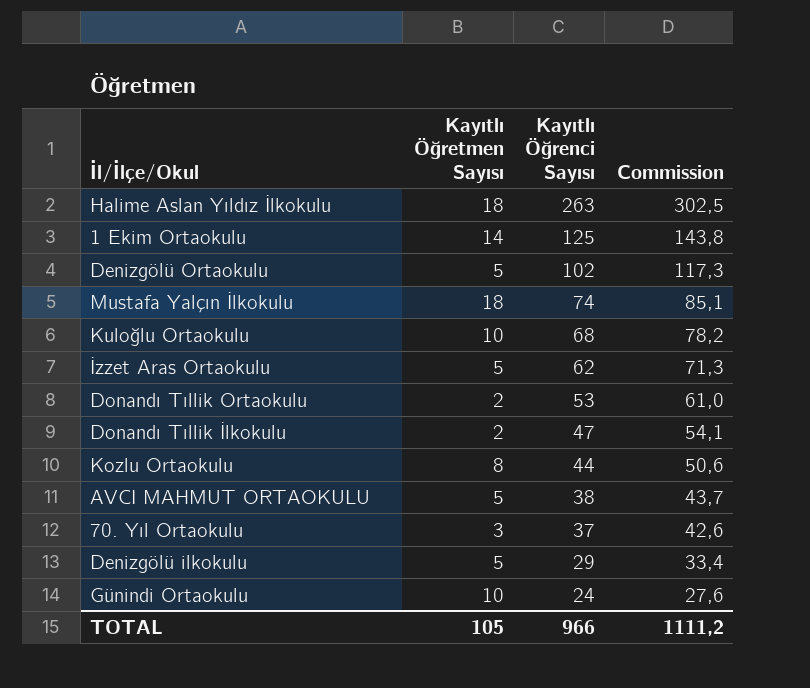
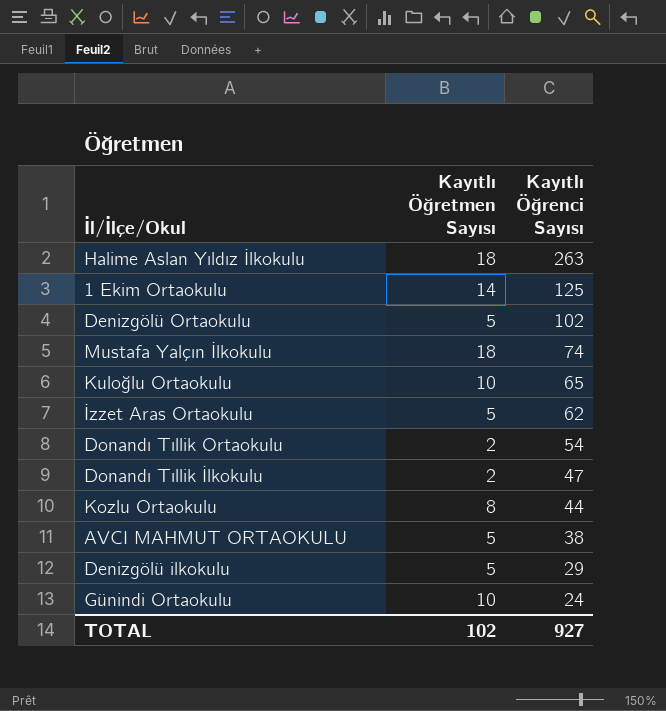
column Commission | formula: [Kayıtlı Öğrenci Sayısı] * 1,15 -> none
row 70. Yıl Ortaokulu: 3 | 37 | 42,6 -> none
Kuloğlu Ortaokulu | Kayıtlı Öğrenci Sayısı: 68 -> 65
Donandı Tıllik Ortaokulu | Kayıtlı Öğrenci Sayısı: 53 -> 54
TOTAL | Kayıtlı Öğretmen Sayısı: 105 -> 102
TOTAL | Kayıtlı Öğrenci Sayısı: 966 -> 927

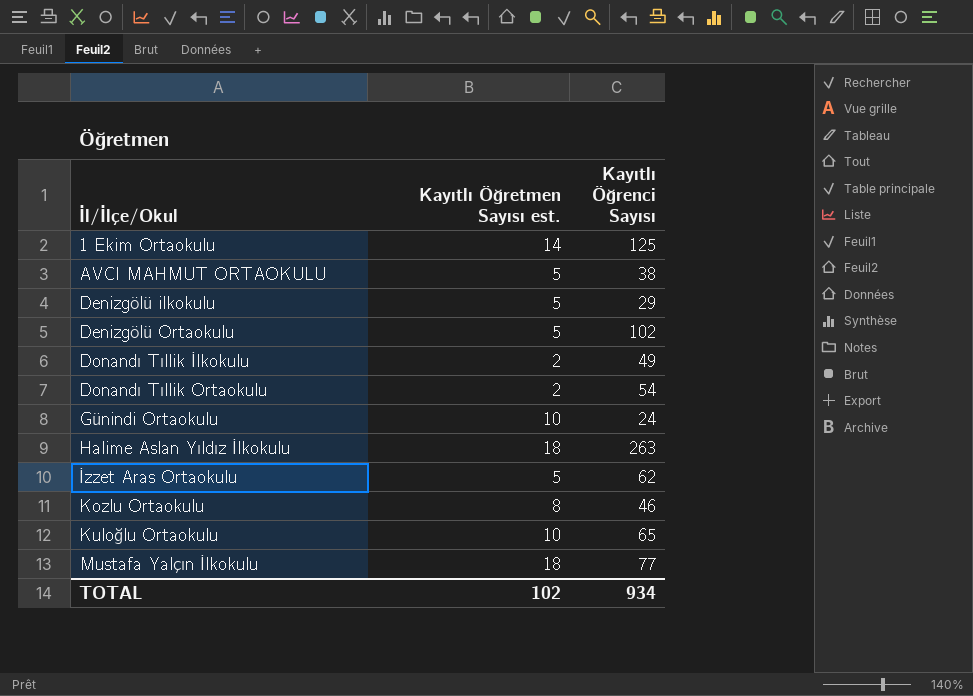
row order: Kayıtlı Öğrenci Sayısı descending -> İl/İlçe/Okul ascending
column name: Kayıtlı Öğretmen Sayısı -> Kayıtlı Öğretmen Sayısı est.
Donandı Tıllik İlkokulu | Kayıtlı Öğrenci Sayısı: 47 -> 49
Kozlu Ortaokulu | Kayıtlı Öğrenci Sayısı: 44 -> 46
Mustafa Yalçın İlkokulu | Kayıtlı Öğrenci Sayısı: 74 -> 77
TOTAL | Kayıtlı Öğrenci Sayısı: 927 -> 934

